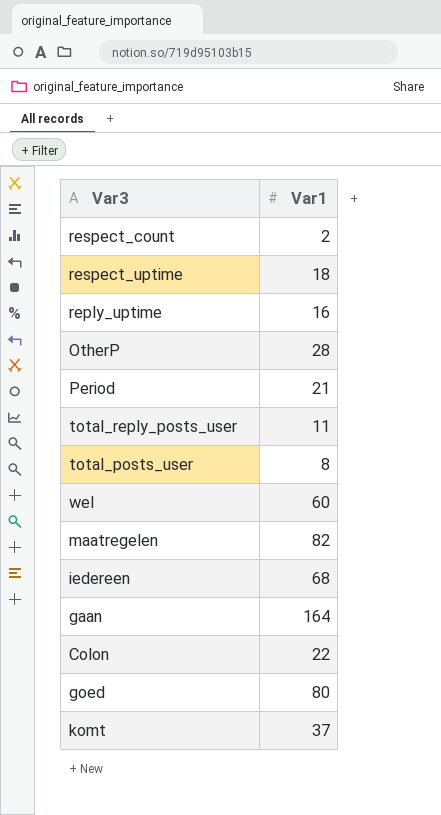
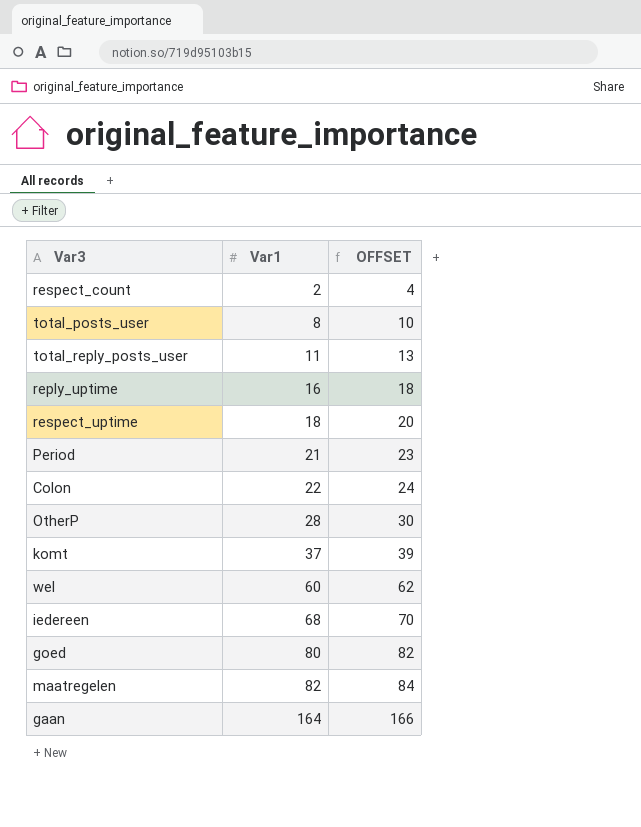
row order: none -> Var1 ascending
column OFFSET | formula: none -> [Var1] + 2

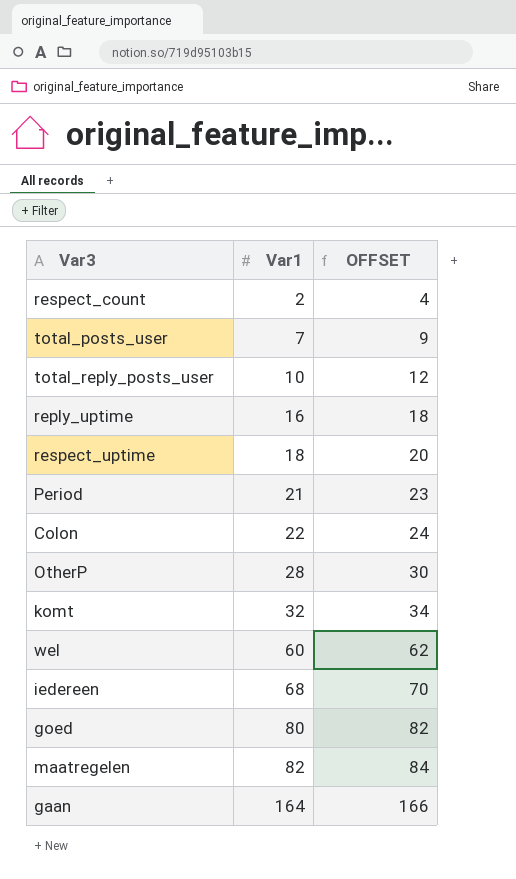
total_posts_user | Var1: 8 -> 7
total_posts_user | OFFSET: 10 -> 9
total_reply_posts_user | Var1: 11 -> 10
total_reply_posts_user | OFFSET: 13 -> 12
komt | Var1: 37 -> 32
komt | OFFSET: 39 -> 34

